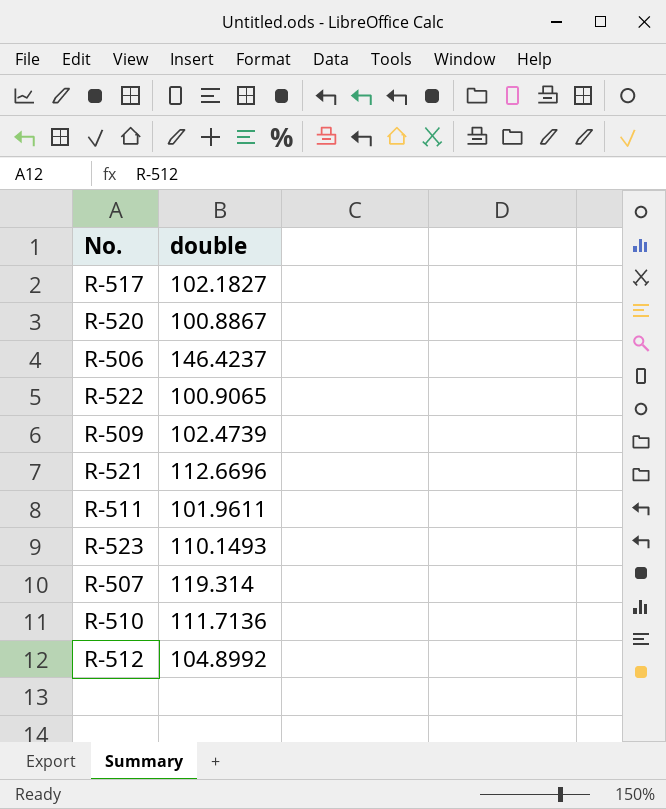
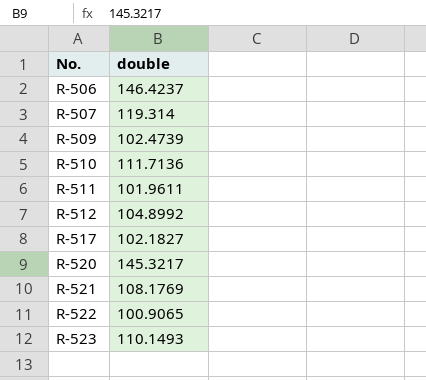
row order: none -> No. ascending
R-520 | double: 100.8867 -> 145.3217
R-521 | double: 112.6696 -> 108.1769

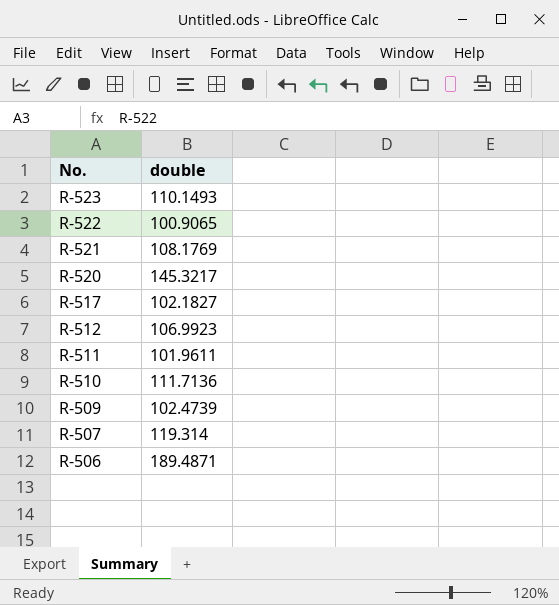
row order: No. ascending -> No. descending
R-512 | double: 104.8992 -> 106.9923
R-506 | double: 146.4237 -> 189.4871

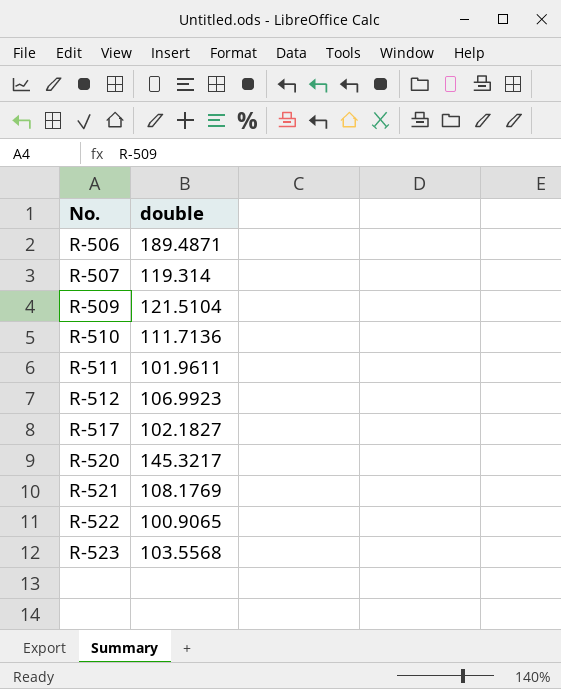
row order: No. descending -> No. ascending
R-509 | double: 102.4739 -> 121.5104
R-523 | double: 110.1493 -> 103.5568

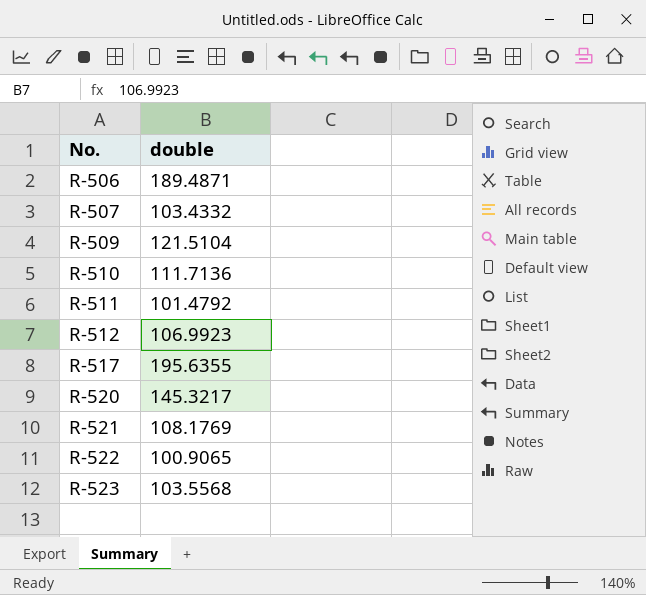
R-507 | double: 119.314 -> 103.4332
R-511 | double: 101.9611 -> 101.4792
R-517 | double: 102.1827 -> 195.6355

